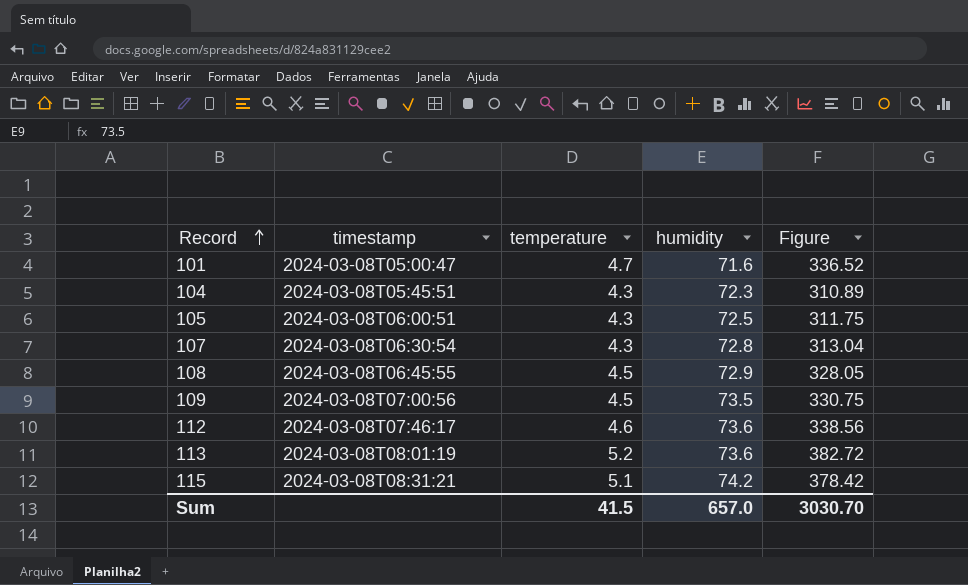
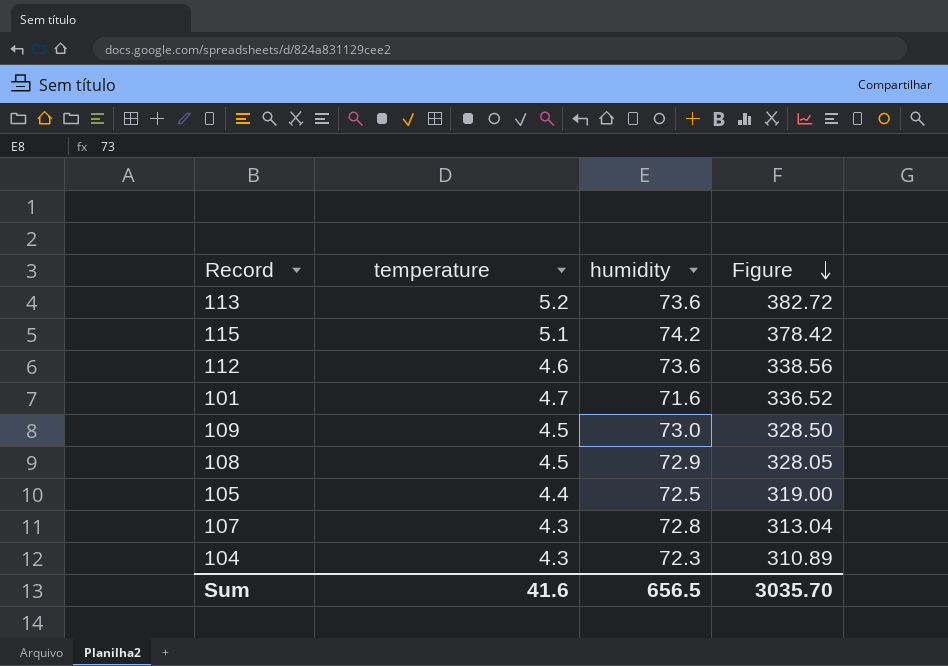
row order: Record ascending -> Figure descending
column timestamp | position: 2 -> none
109 | humidity: 73.5 -> 73.0
109 | Figure: 330.75 -> 328.50
105 | temperature: 4.3 -> 4.4
105 | Figure: 311.75 -> 319.00
Sum | temperature: 41.5 -> 41.6
Sum | humidity: 657.0 -> 656.5
Sum | Figure: 3030.70 -> 3035.70

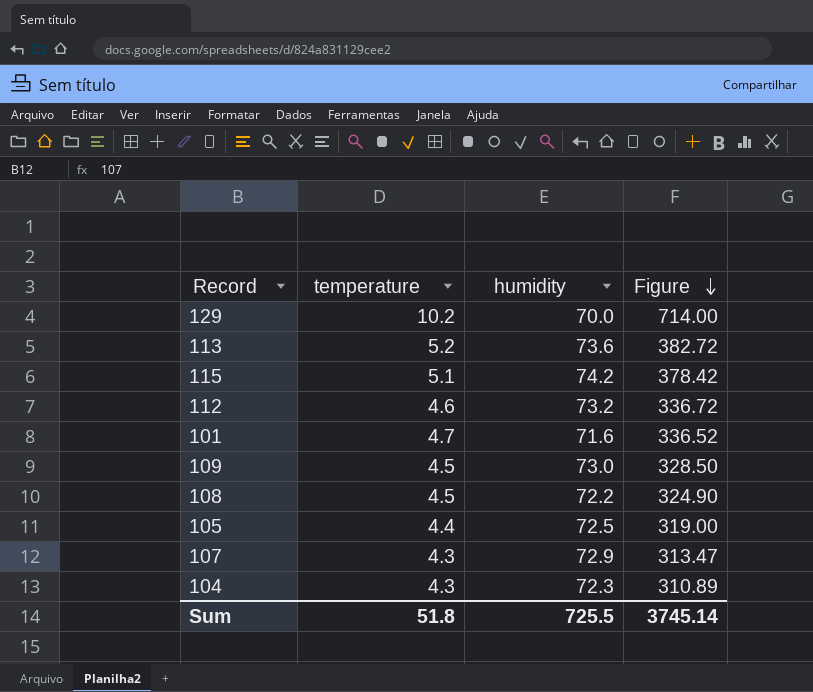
row 129: none -> 10.2 | 70.0 | 714.00
112 | humidity: 73.6 -> 73.2
112 | Figure: 338.56 -> 336.72
108 | humidity: 72.9 -> 72.2
108 | Figure: 328.05 -> 324.90
107 | humidity: 72.8 -> 72.9
107 | Figure: 313.04 -> 313.47
Sum | temperature: 41.6 -> 51.8
Sum | humidity: 656.5 -> 725.5
Sum | Figure: 3035.70 -> 3745.14

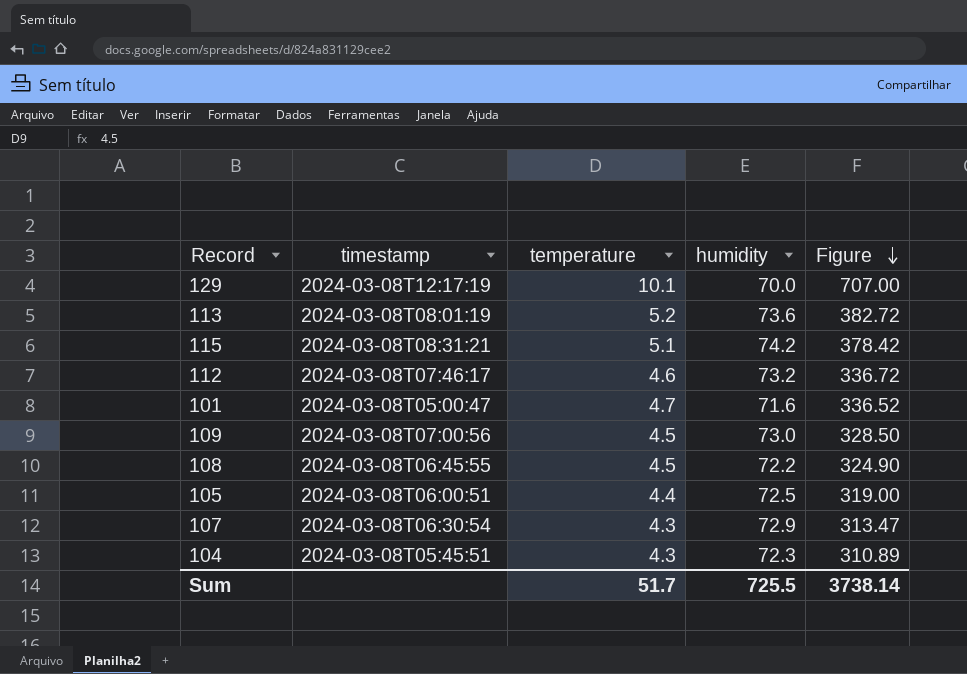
column timestamp | position: none -> 2
129 | temperature: 10.2 -> 10.1
129 | Figure: 714.00 -> 707.00
Sum | temperature: 51.8 -> 51.7
Sum | Figure: 3745.14 -> 3738.14

